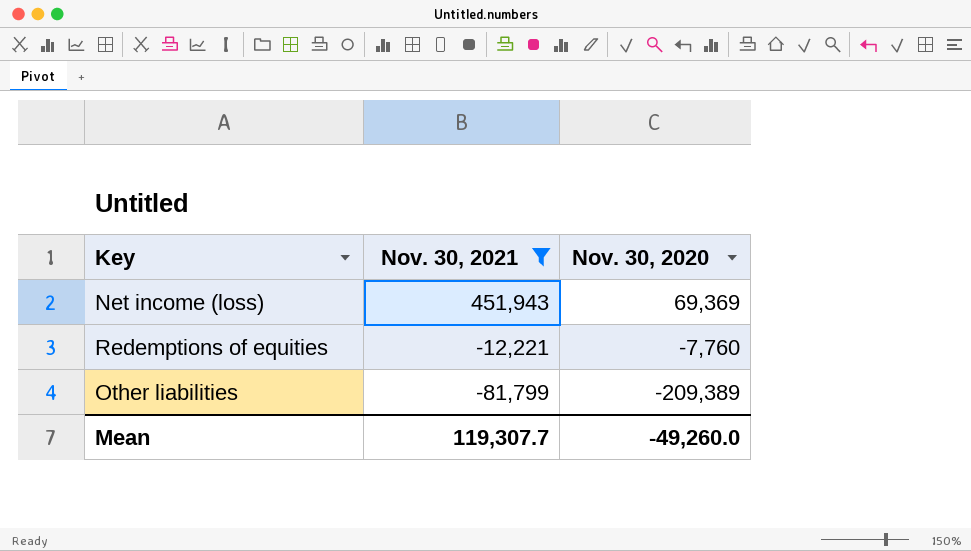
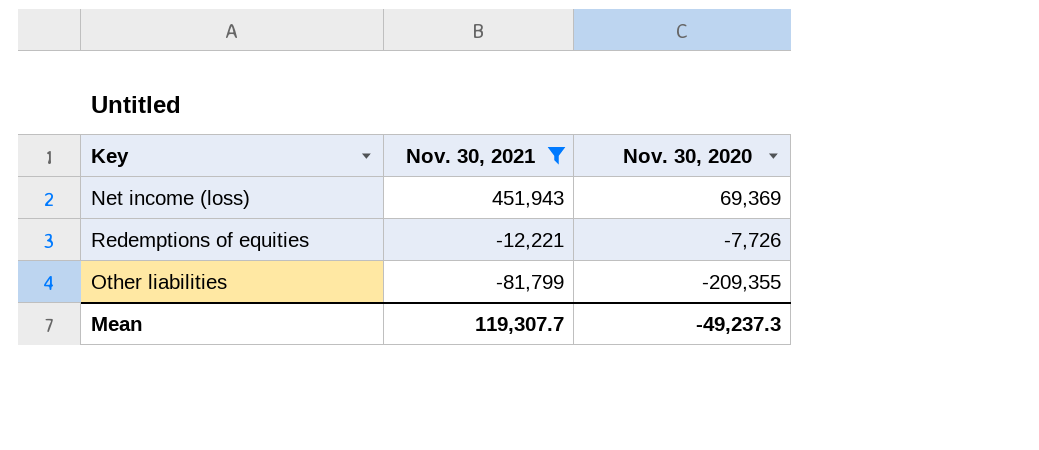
Redemptions of equities | Nov. 30, 2020: -7,760 -> -7,726
Other liabilities | Nov. 30, 2020: -209,389 -> -209,355
Mean | Nov. 30, 2020: -49,260.0 -> -49,237.3

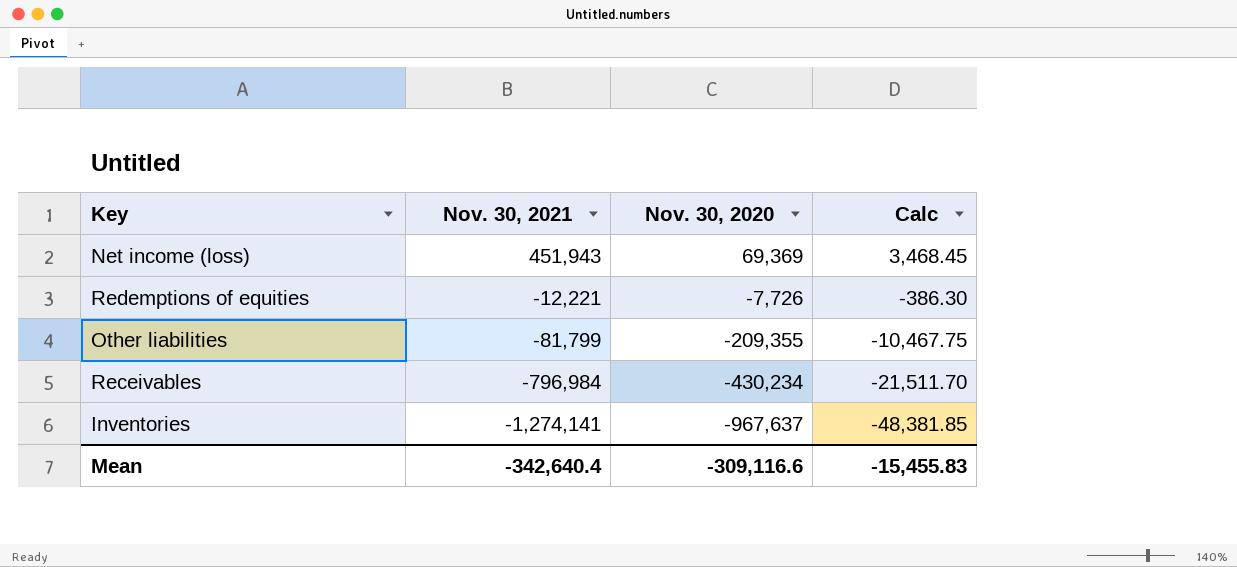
filter: Nov. 30, 2021 >= -81,799 -> none
column Calc | formula: none -> [Nov. 30, 2020] * 0.05
Mean | Nov. 30, 2021: 119,307.7 -> -342,640.4
Mean | Nov. 30, 2020: -49,237.3 -> -309,116.6

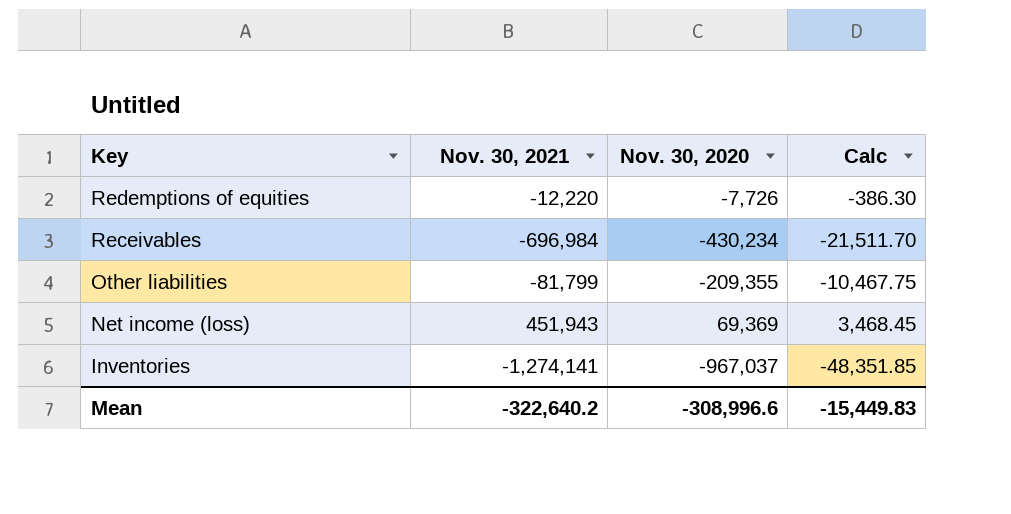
row order: Nov. 30, 2021 descending -> Key descending
Redemptions of equities | Nov. 30, 2021: -12,221 -> -12,220
Receivables | Nov. 30, 2021: -796,984 -> -696,984
Inventories | Nov. 30, 2020: -967,637 -> -967,037
Inventories | Calc: -48,381.85 -> -48,351.85
Mean | Nov. 30, 2021: -342,640.4 -> -322,640.2
Mean | Nov. 30, 2020: -309,116.6 -> -308,996.6
Mean | Calc: -15,455.83 -> -15,449.83

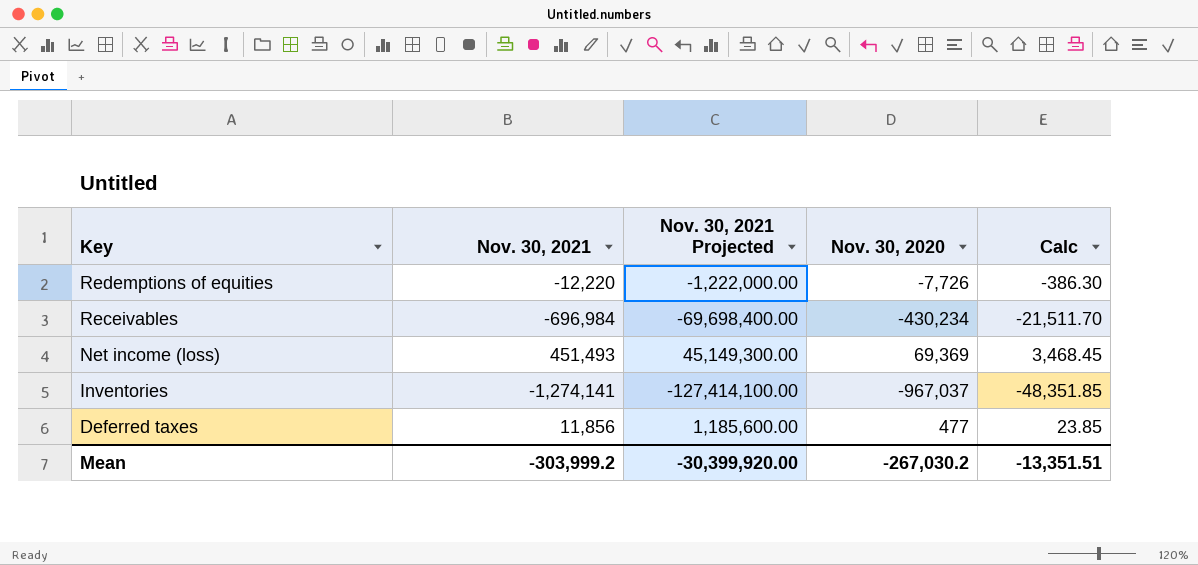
column Nov. 30, 2021 Projected | formula: none -> [Nov. 30, 2021] * 100
row Other liabilities: -81,799 | -209,355 | -10,467.75 -> none
Net income (loss) | Nov. 30, 2021: 451,943 -> 451,493
row Deferred taxes: none -> 11,856 | 1,185,600.00 | 477 | 23.85
Mean | Nov. 30, 2021: -322,640.2 -> -303,999.2
Mean | Nov. 30, 2020: -308,996.6 -> -267,030.2
Mean | Calc: -15,449.83 -> -13,351.51

